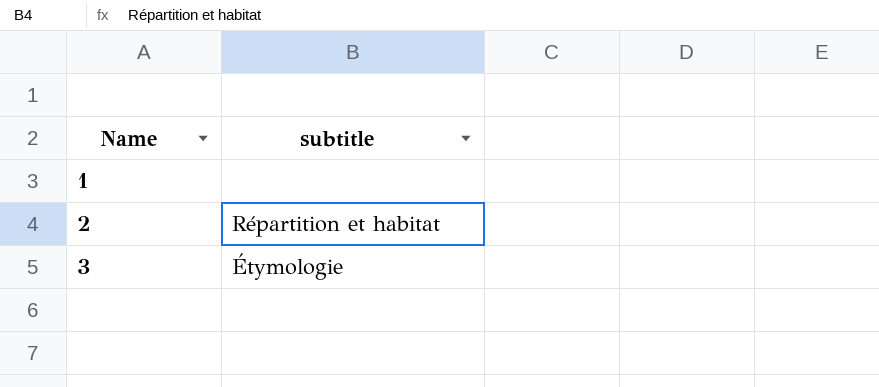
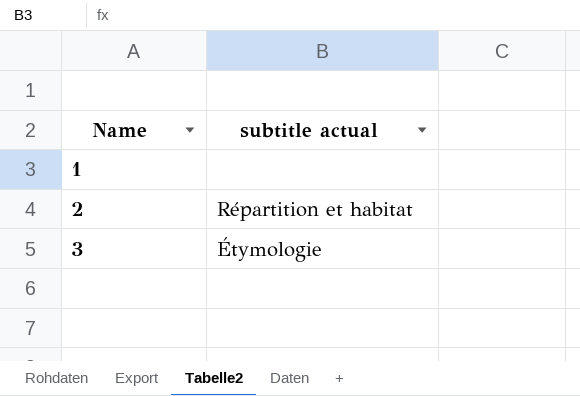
column name: subtitle -> subtitle actual

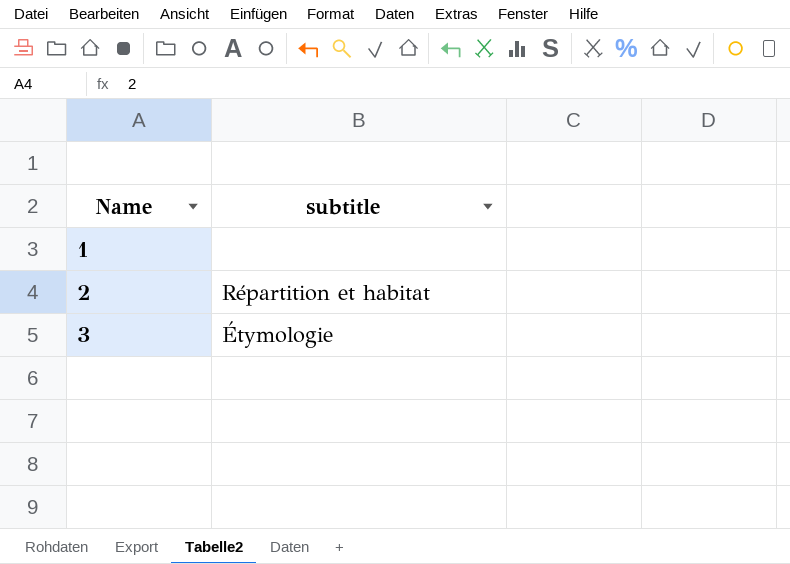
column name: subtitle actual -> subtitle

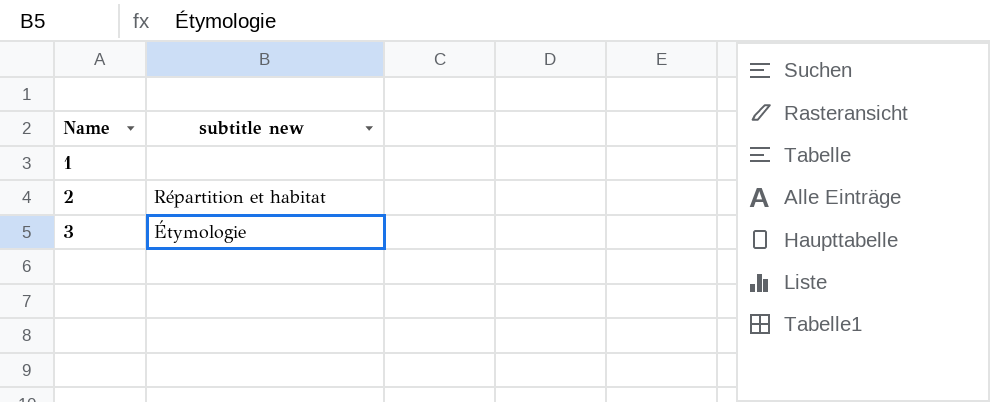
column name: subtitle -> subtitle new

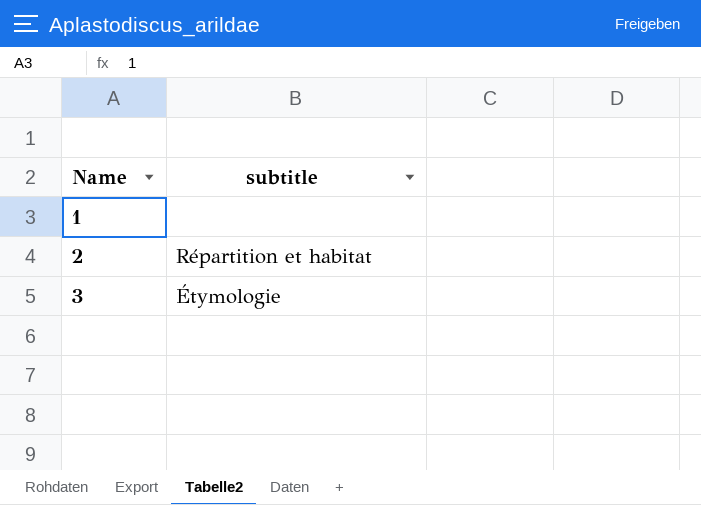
column name: subtitle new -> subtitle

